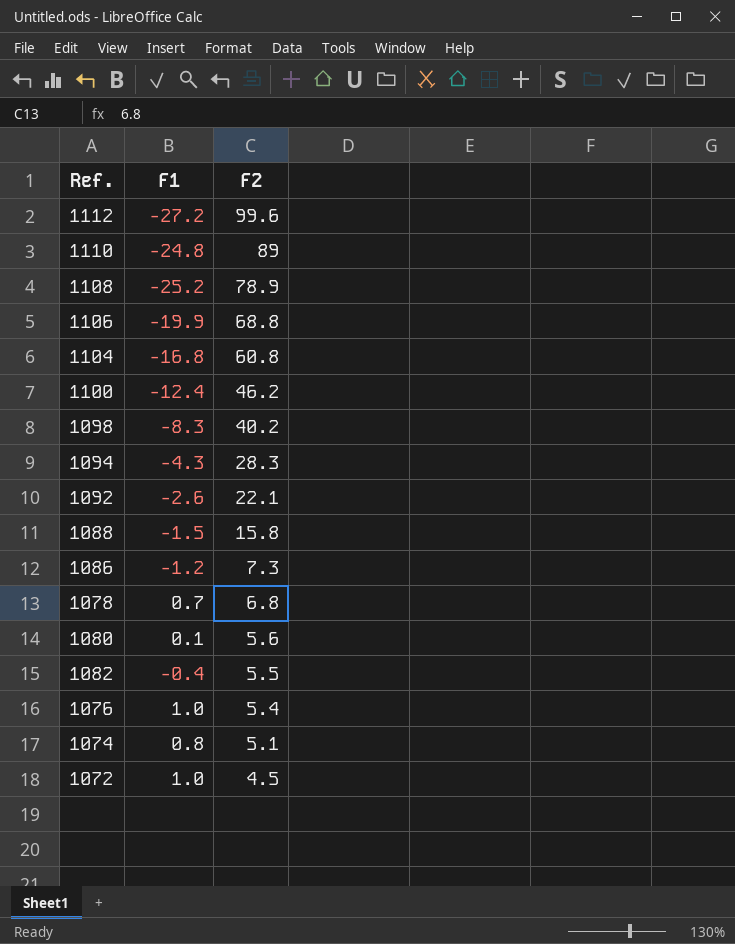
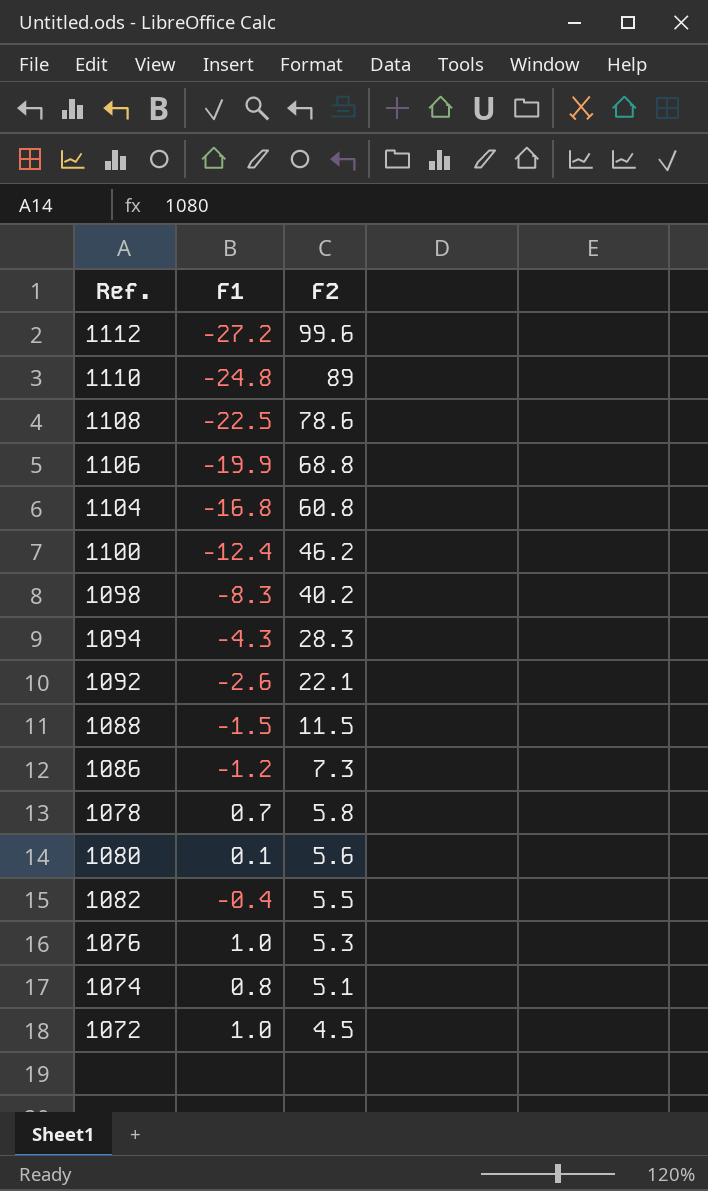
1108 | F1: -25.2 -> -22.5
1108 | F2: 78.9 -> 78.6
1088 | F2: 15.8 -> 11.5
1078 | F2: 6.8 -> 5.8
1076 | F2: 5.4 -> 5.3

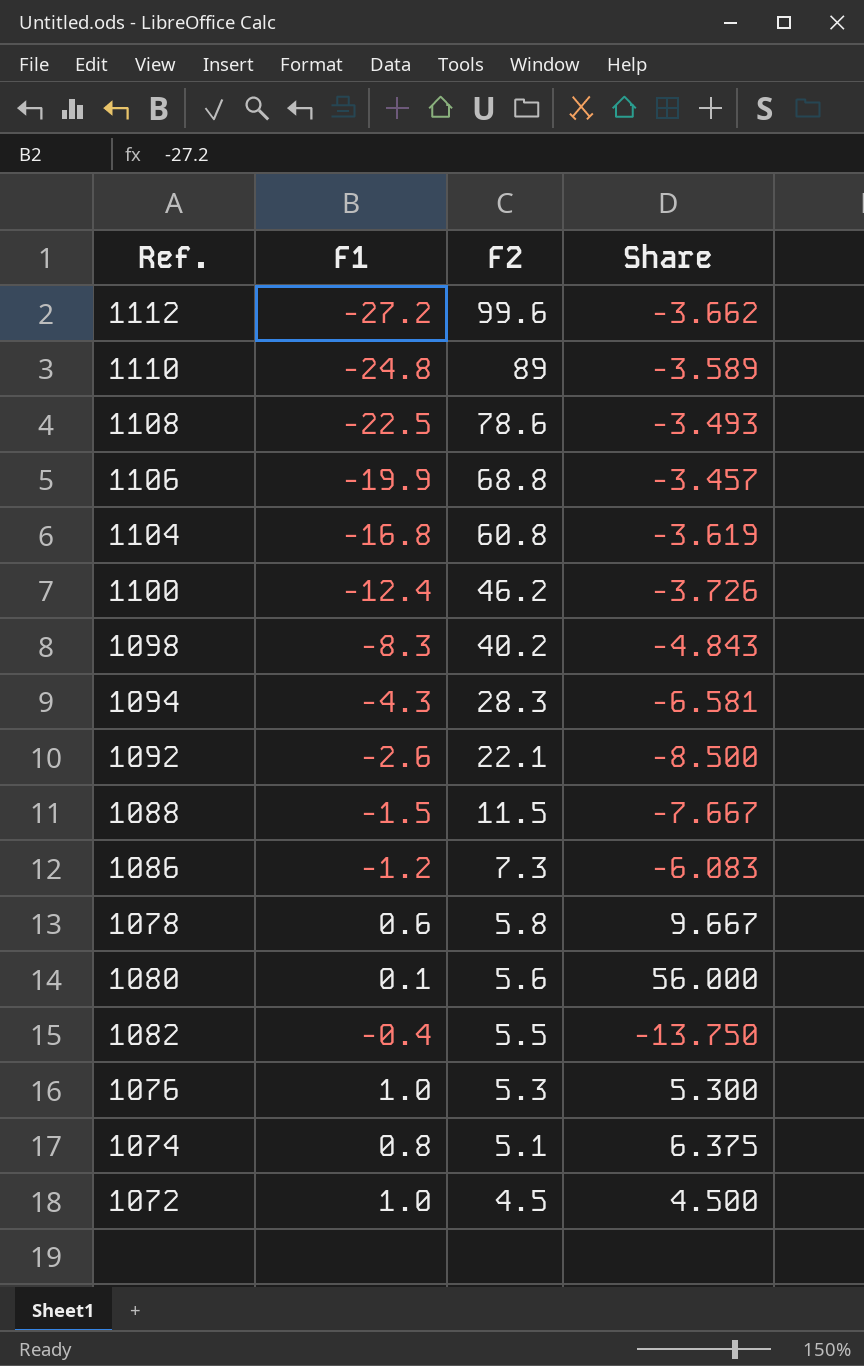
column Share | formula: none -> [F2] / [F1]
1078 | F1: 0.7 -> 0.6

